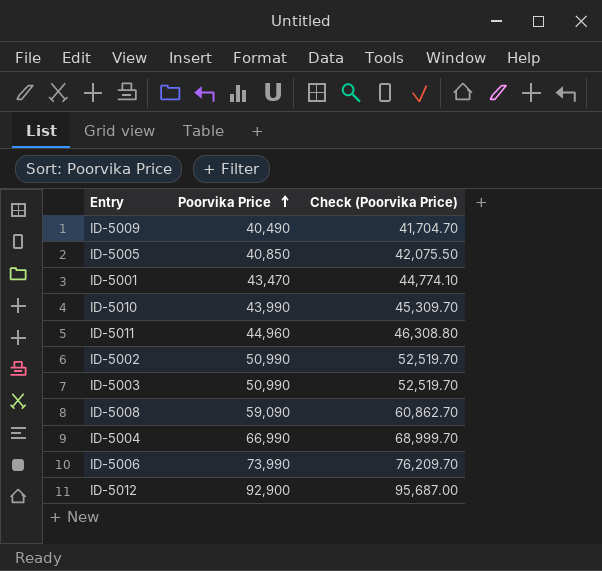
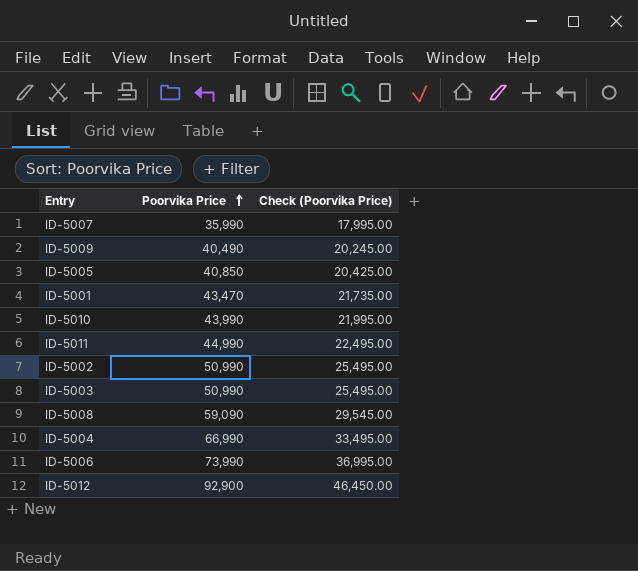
column Check (Poorvika Price) | formula: [Poorvika Price] * 1.03 -> [Poorvika Price] * 0.5
row ID-5007: none -> 35,990 | 17,995.00
ID-5011 | Poorvika Price: 44,960 -> 44,990

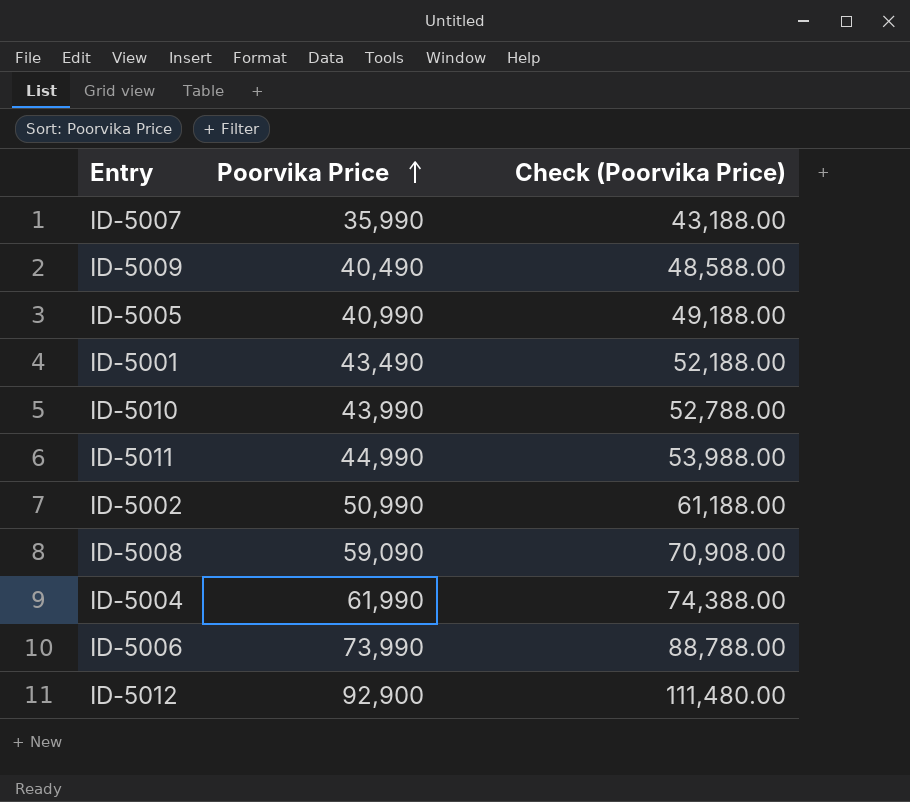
column Check (Poorvika Price) | formula: [Poorvika Price] * 0.5 -> [Poorvika Price] * 1.2
row ID-5003: 50,990 | 25,495.00 -> none
ID-5005 | Poorvika Price: 40,850 -> 40,990
ID-5001 | Poorvika Price: 43,470 -> 43,490
ID-5004 | Poorvika Price: 66,990 -> 61,990

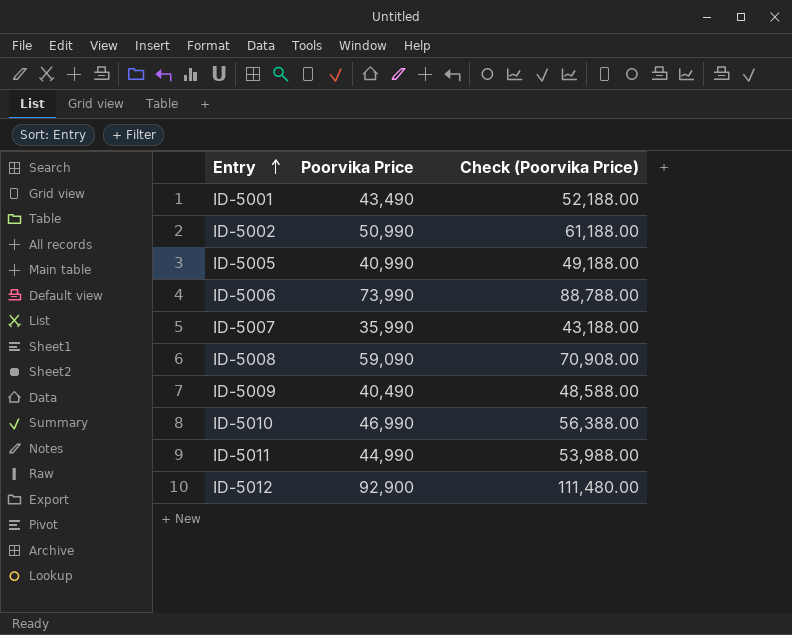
row order: Poorvika Price ascending -> Entry ascending
row ID-5004: 61,990 | 74,388.00 -> none
ID-5010 | Poorvika Price: 43,990 -> 46,990
ID-5010 | Check (Poorvika Price): 52,788.00 -> 56,388.00

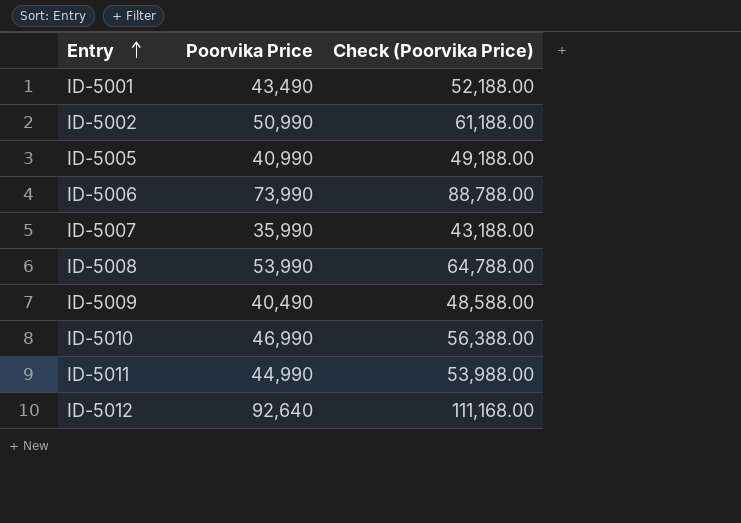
ID-5008 | Poorvika Price: 59,090 -> 53,990
ID-5008 | Check (Poorvika Price): 70,908.00 -> 64,788.00
ID-5012 | Poorvika Price: 92,900 -> 92,640
ID-5012 | Check (Poorvika Price): 111,480.00 -> 111,168.00

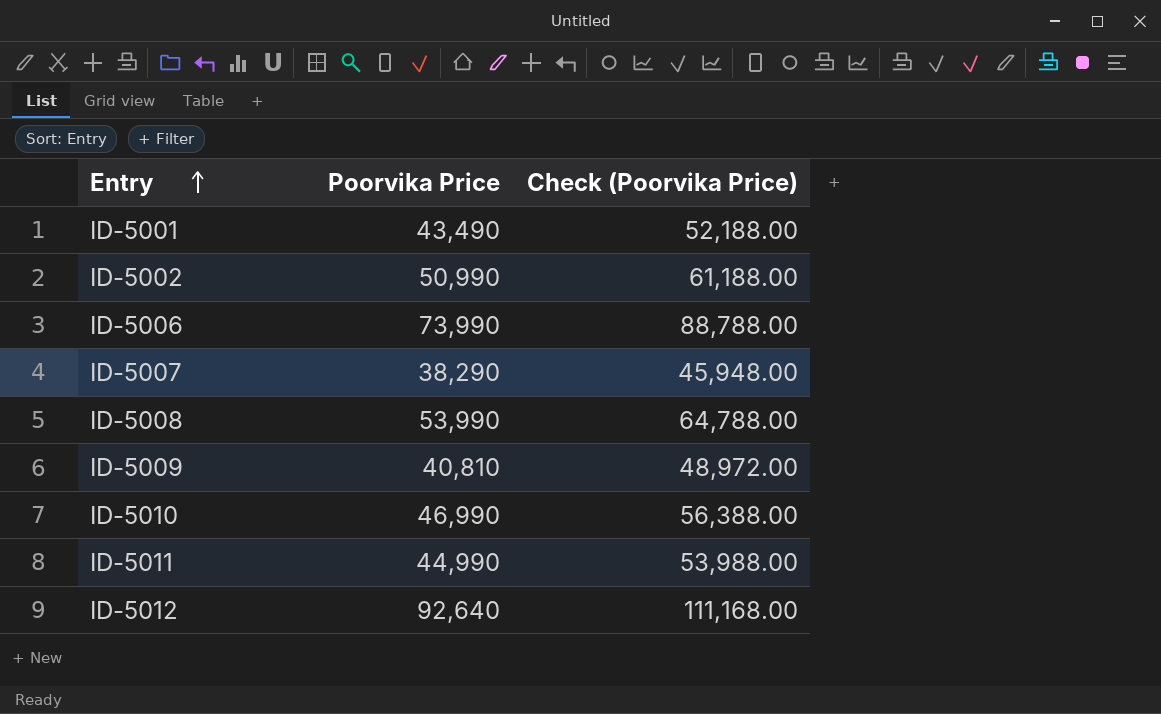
row ID-5005: 40,990 | 49,188.00 -> none
ID-5007 | Poorvika Price: 35,990 -> 38,290
ID-5007 | Check (Poorvika Price): 43,188.00 -> 45,948.00
ID-5009 | Poorvika Price: 40,490 -> 40,810
ID-5009 | Check (Poorvika Price): 48,588.00 -> 48,972.00

